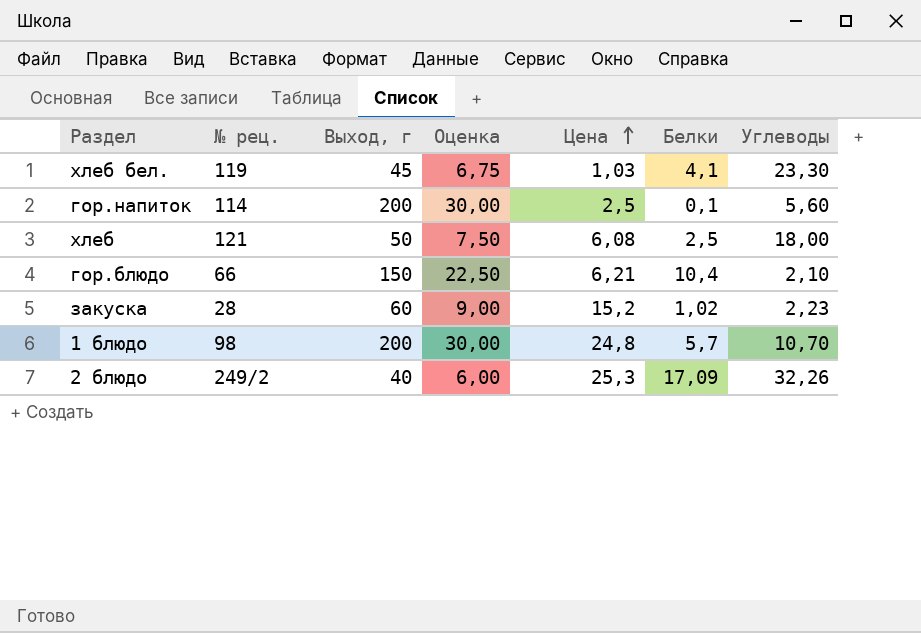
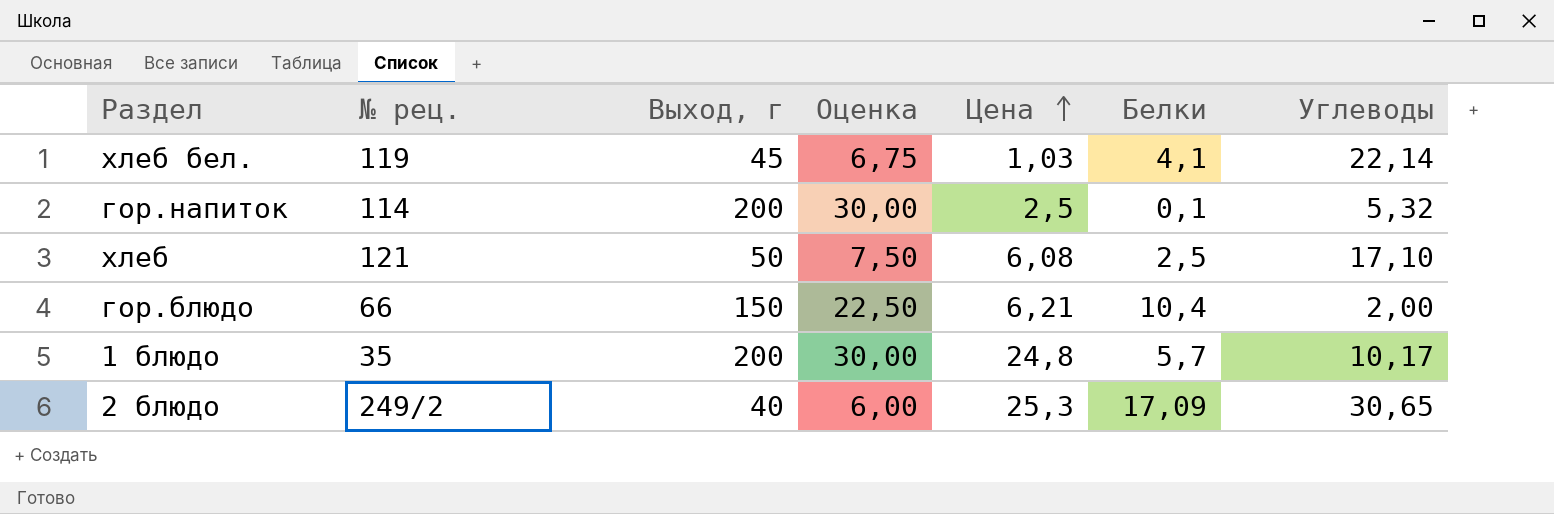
row закуска: 28 | 60 | 9,00 | 15,2 | 1,02 | 2,23 -> none
хлеб бел. | Углеводы: 23,30 -> 22,14
гор.напиток | Углеводы: 5,60 -> 5,32
хлеб | Углеводы: 18,00 -> 17,10
гор.блюдо | Углеводы: 2,10 -> 2,00
1 блюдо | № рец.: 98 -> 35
1 блюдо | Углеводы: 10,70 -> 10,17
2 блюдо | Углеводы: 32,26 -> 30,65

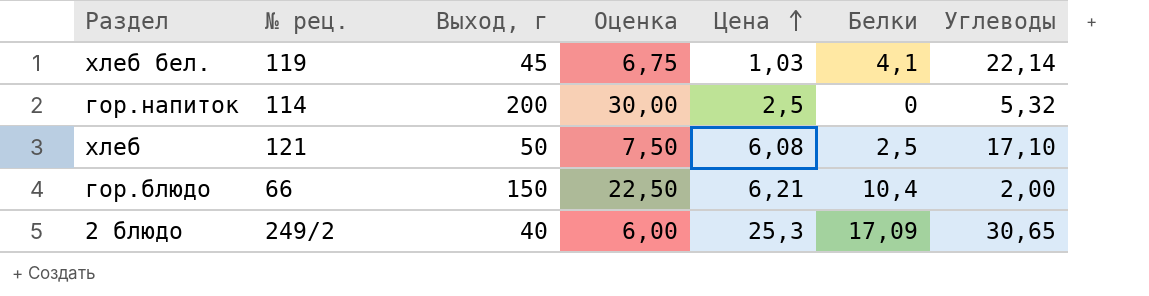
row 1 блюдо: 35 | 200 | 30,00 | 24,8 | 5,7 | 10,17 -> none
гор.напиток | Белки: 0,1 -> 0

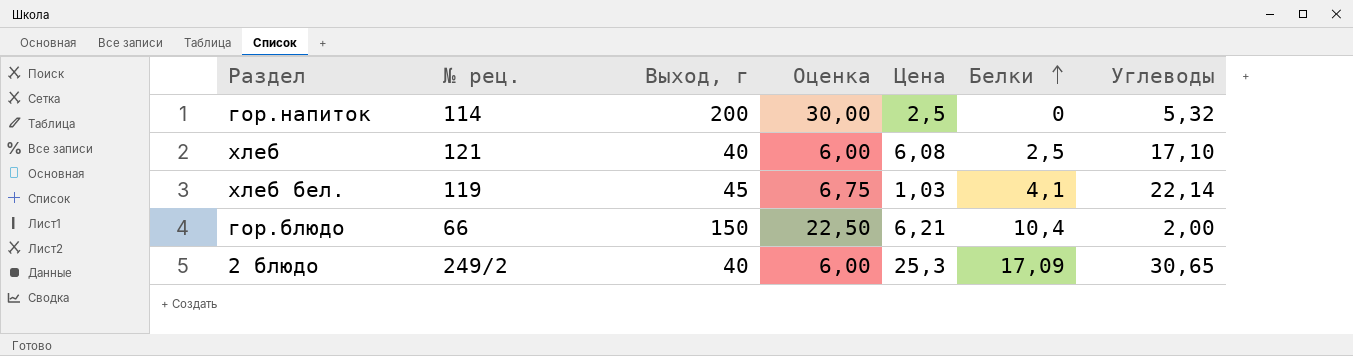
row order: Цена ascending -> Белки ascending
хлеб | Выход, г: 50 -> 40
хлеб | Оценка: 7,50 -> 6,00

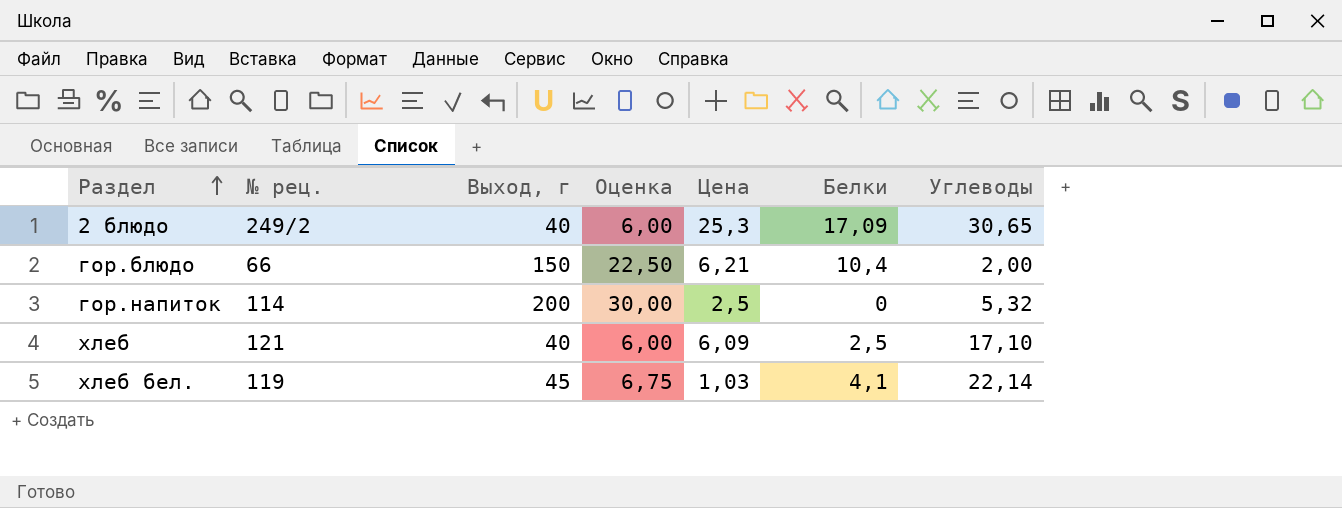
row order: Белки ascending -> Раздел ascending
хлеб | Цена: 6,08 -> 6,09

